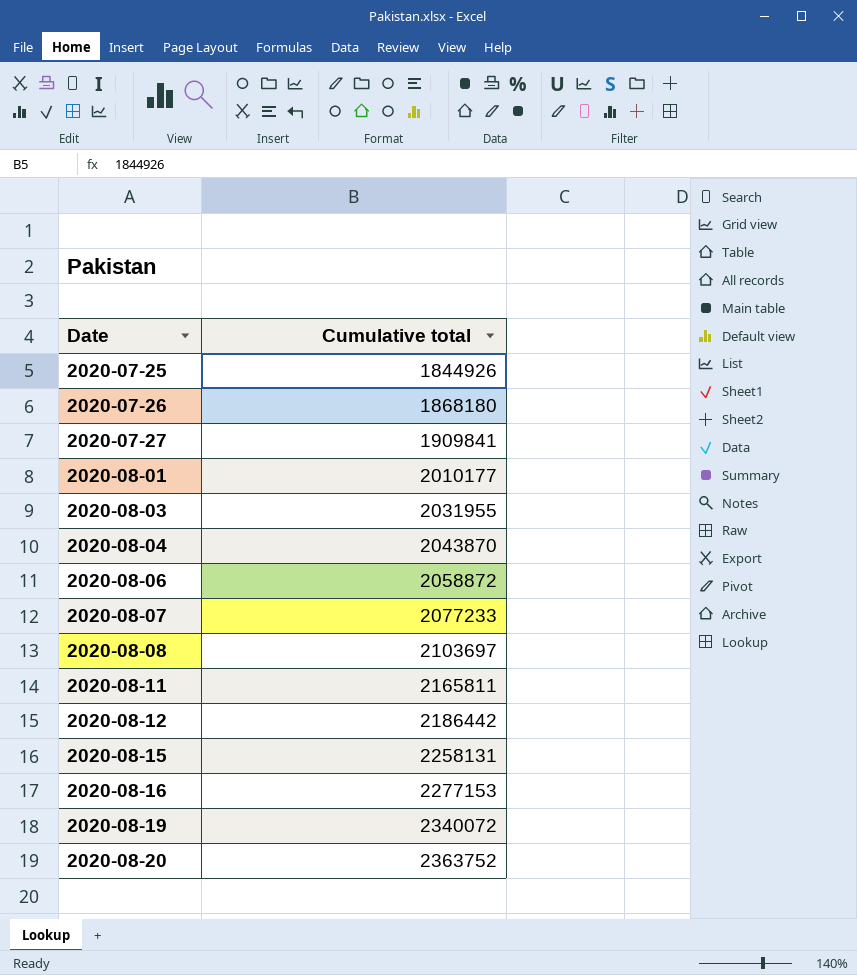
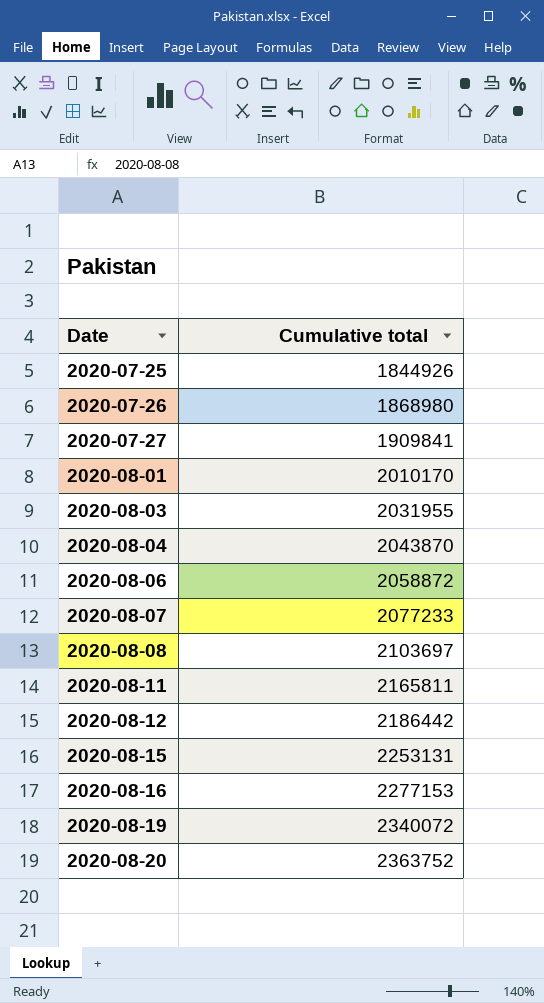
2020-07-26 | Cumulative total: 1868180 -> 1868980
2020-08-01 | Cumulative total: 2010177 -> 2010170
2020-08-15 | Cumulative total: 2258131 -> 2253131

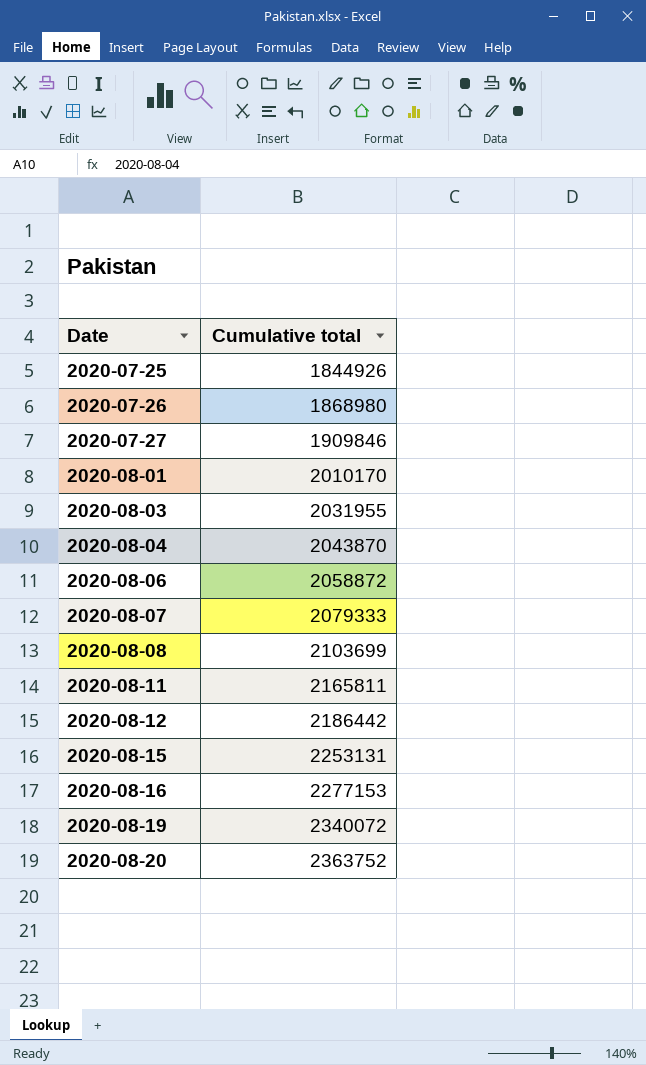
2020-07-27 | Cumulative total: 1909841 -> 1909846
2020-08-07 | Cumulative total: 2077233 -> 2079333
2020-08-08 | Cumulative total: 2103697 -> 2103699

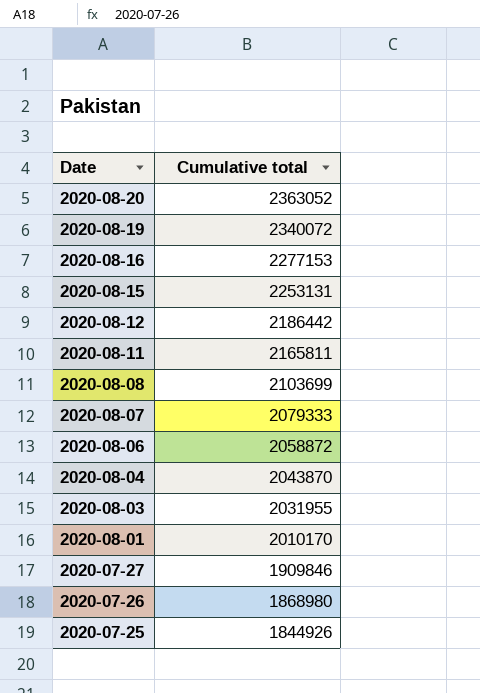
row order: Date ascending -> Date descending
2020-08-20 | Cumulative total: 2363752 -> 2363052

